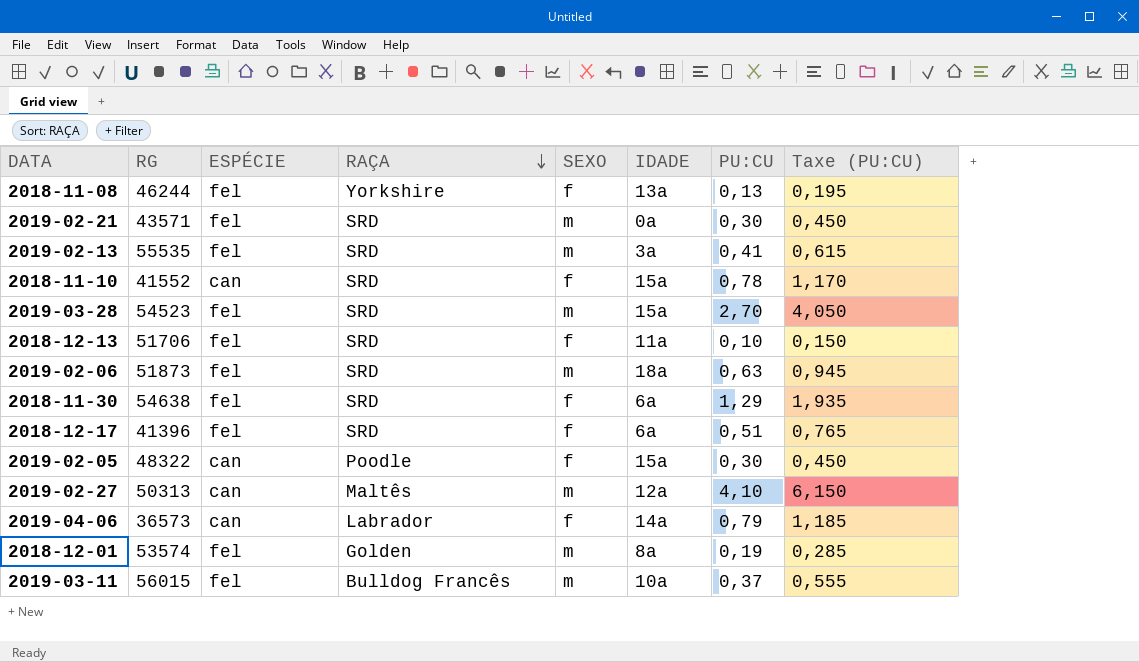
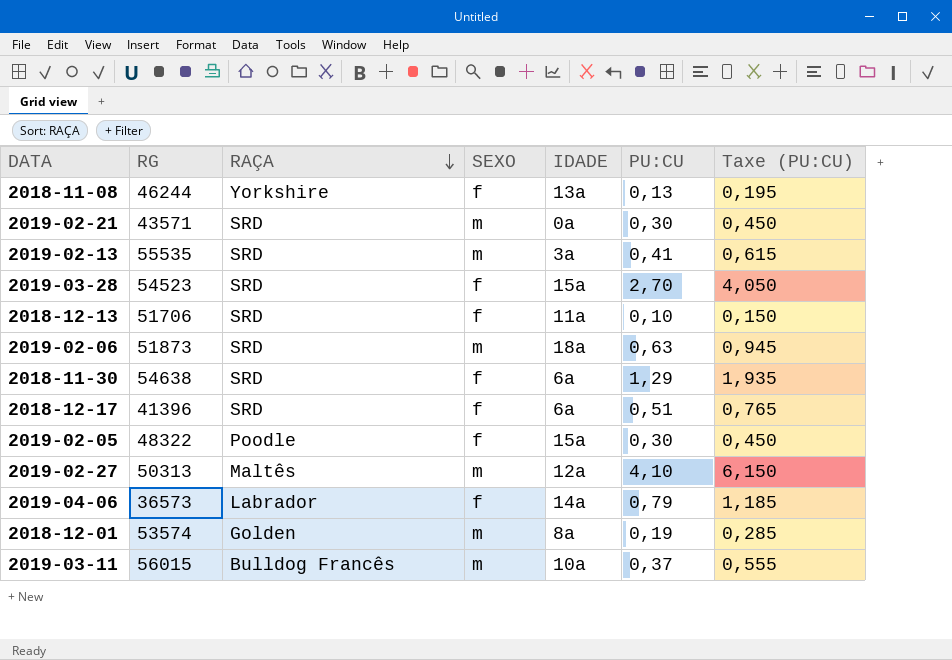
column ESPÉCIE | position: 3 -> none
row 2018-11-10: 41552 | can | SRD | f | 15a | 0,78 | 1,170 -> none
2019-03-28 | SEXO: m -> f

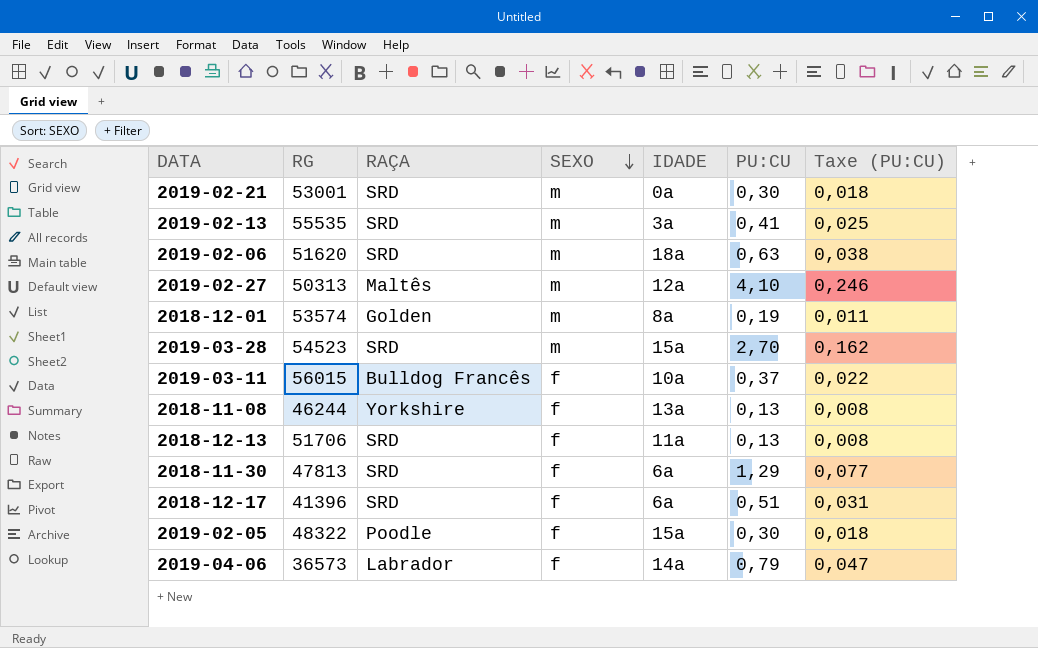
row order: RAÇA descending -> SEXO descending
column Taxe (PU:CU) | formula: [PU:CU] * 1,5 -> [PU:CU] * 0,06
2019-02-21 | RG: 43571 -> 53001
2019-02-06 | RG: 51873 -> 51620
2019-03-28 | SEXO: f -> m
2019-03-11 | SEXO: m -> f
2018-12-13 | PU:CU: 0,10 -> 0,13
2018-11-30 | RG: 54638 -> 47813

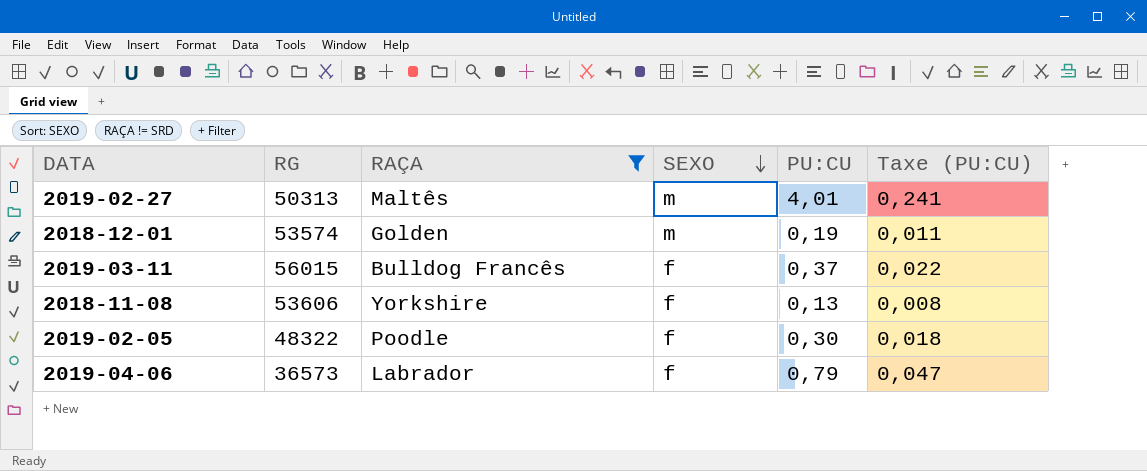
filter: none -> RAÇA != SRD
column IDADE | position: 5 -> none
2019-02-27 | PU:CU: 4,10 -> 4,01
2019-02-27 | Taxe (PU:CU): 0,246 -> 0,241
2018-11-08 | RG: 46244 -> 53606

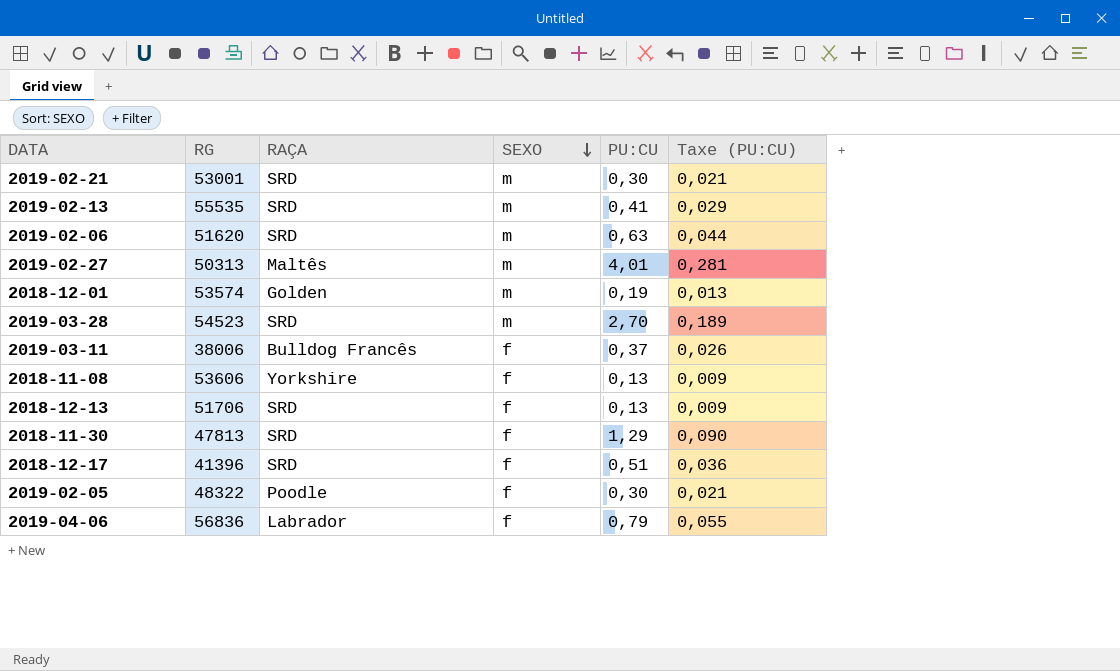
filter: RAÇA != SRD -> none
column Taxe (PU:CU) | formula: [PU:CU] * 0,06 -> [PU:CU] * 0,07
2019-03-11 | RG: 56015 -> 38006
2019-04-06 | RG: 36573 -> 56836

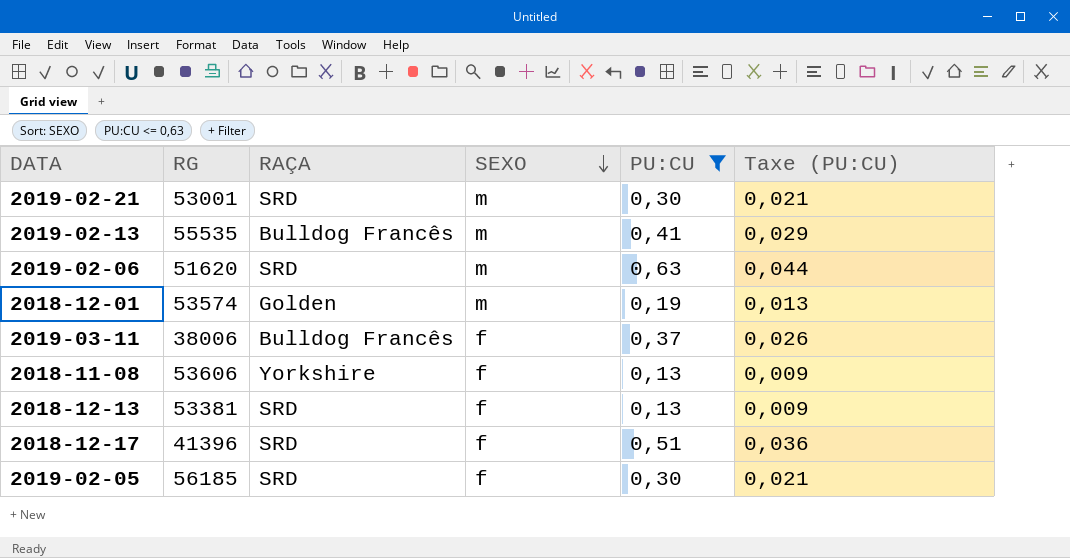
filter: none -> PU:CU <= 0,63
2019-02-13 | RAÇA: SRD -> Bulldog Francês
2018-12-13 | RG: 51706 -> 53381
2019-02-05 | RG: 48322 -> 56185
2019-02-05 | RAÇA: Poodle -> SRD

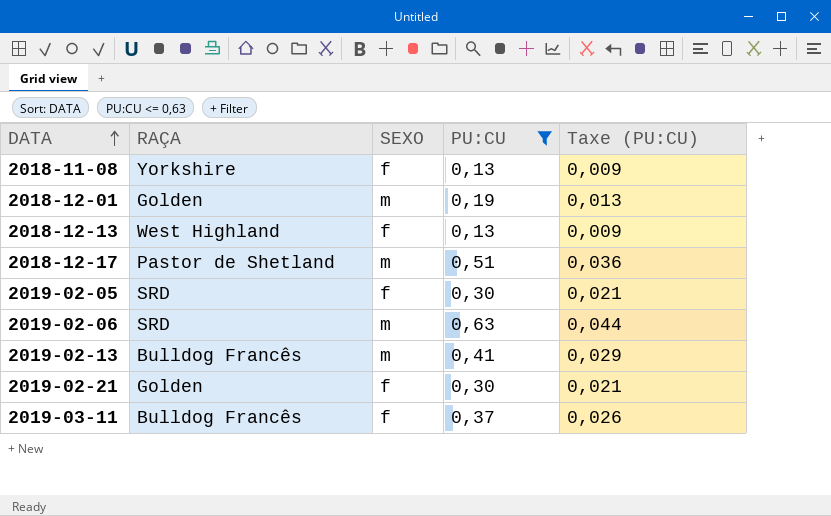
row order: SEXO descending -> DATA ascending
column RG | position: 2 -> none
2018-12-13 | RAÇA: SRD -> West Highland
2018-12-17 | RAÇA: SRD -> Pastor de Shetland
2018-12-17 | SEXO: f -> m
2019-02-21 | RAÇA: SRD -> Golden
2019-02-21 | SEXO: m -> f

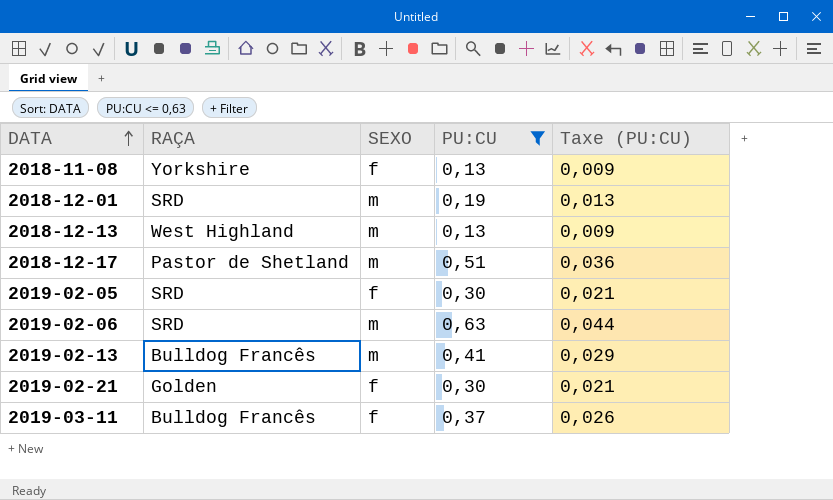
2018-12-01 | RAÇA: Golden -> SRD
2018-12-13 | SEXO: f -> m

